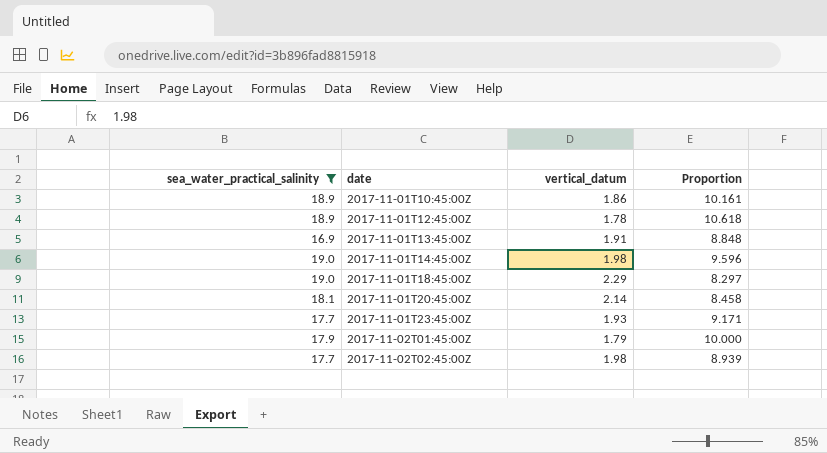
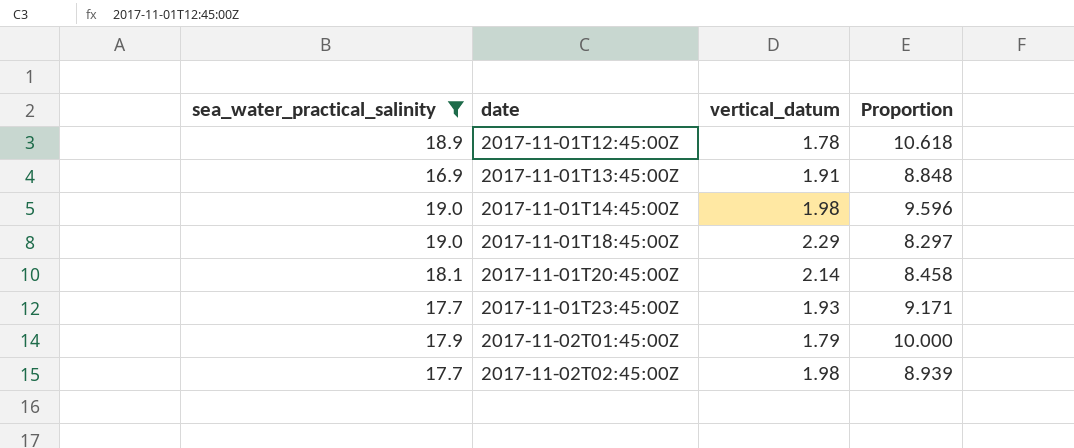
row 2017-11-01T10:45:00Z: 18.9 | 1.86 | 10.161 -> none

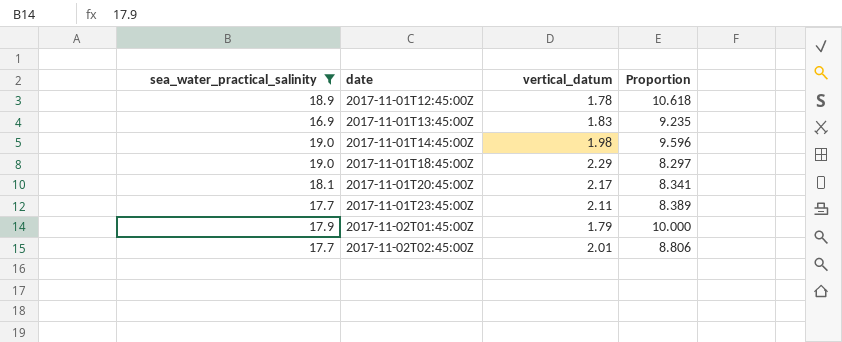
2017-11-01T13:45:00Z | vertical_datum: 1.91 -> 1.83
2017-11-01T13:45:00Z | Proportion: 8.848 -> 9.235
2017-11-01T20:45:00Z | vertical_datum: 2.14 -> 2.17
2017-11-01T20:45:00Z | Proportion: 8.458 -> 8.341
2017-11-01T23:45:00Z | vertical_datum: 1.93 -> 2.11
2017-11-01T23:45:00Z | Proportion: 9.171 -> 8.389
2017-11-02T02:45:00Z | vertical_datum: 1.98 -> 2.01
2017-11-02T02:45:00Z | Proportion: 8.939 -> 8.806

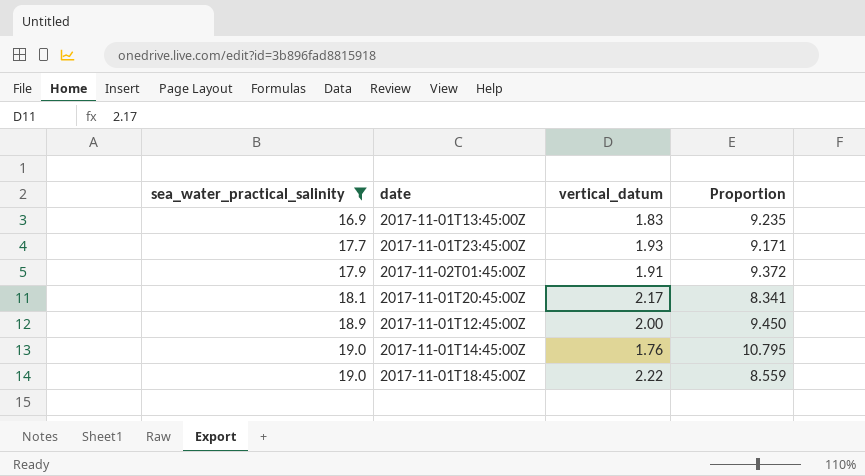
row order: date ascending -> sea_water_practical_salinity ascending
row 2017-11-02T02:45:00Z: 17.7 | 2.01 | 8.806 -> none
2017-11-01T23:45:00Z | vertical_datum: 2.11 -> 1.93
2017-11-01T23:45:00Z | Proportion: 8.389 -> 9.171
2017-11-02T01:45:00Z | vertical_datum: 1.79 -> 1.91
2017-11-02T01:45:00Z | Proportion: 10.000 -> 9.372
2017-11-01T12:45:00Z | vertical_datum: 1.78 -> 2.00
2017-11-01T12:45:00Z | Proportion: 10.618 -> 9.450
2017-11-01T14:45:00Z | vertical_datum: 1.98 -> 1.76
2017-11-01T14:45:00Z | Proportion: 9.596 -> 10.795
2017-11-01T18:45:00Z | vertical_datum: 2.29 -> 2.22
2017-11-01T18:45:00Z | Proportion: 8.297 -> 8.559

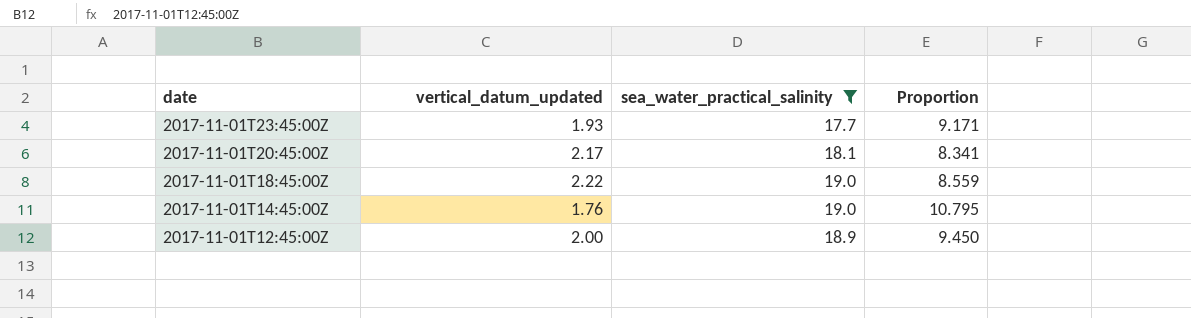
row order: sea_water_practical_salinity ascending -> date descending
column name: vertical_datum -> vertical_datum_updated
column sea_water_practical_salinity | position: 1 -> 3
row 2017-11-01T13:45:00Z: 16.9 | 1.83 | 9.235 -> none
row 2017-11-02T01:45:00Z: 17.9 | 1.91 | 9.372 -> none

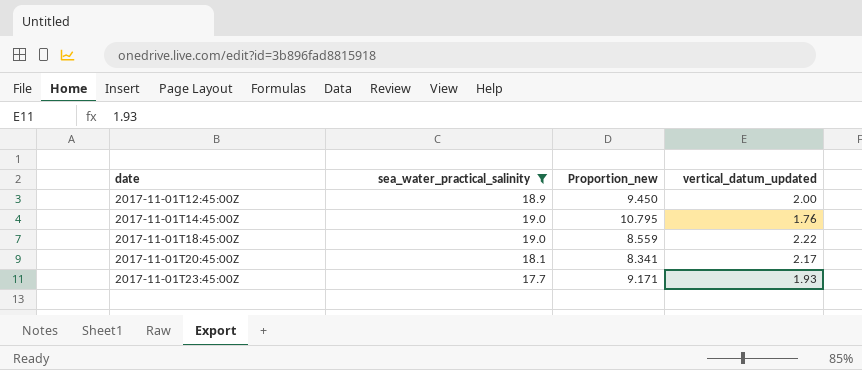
row order: date descending -> date ascending
column name: Proportion -> Proportion_new
column vertical_datum_updated | position: 2 -> 4

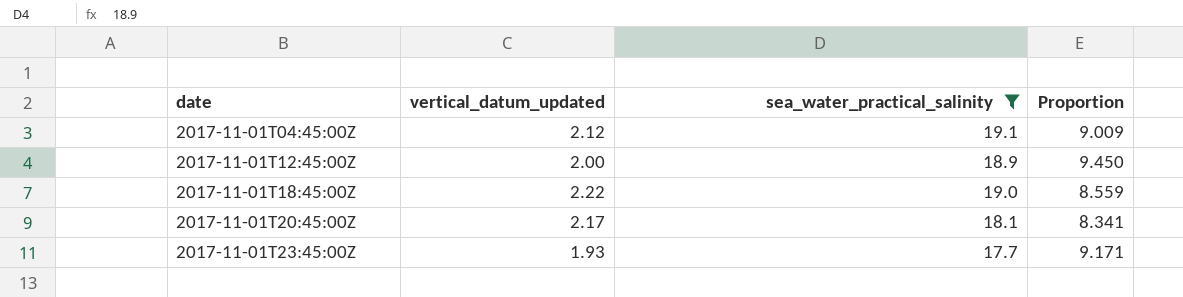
column vertical_datum_updated | position: 4 -> 2
column name: Proportion_new -> Proportion
row 2017-11-01T14:45:00Z: 19.0 | 10.795 | 1.76 -> none
row 2017-11-01T04:45:00Z: none -> 2.12 | 19.1 | 9.009

